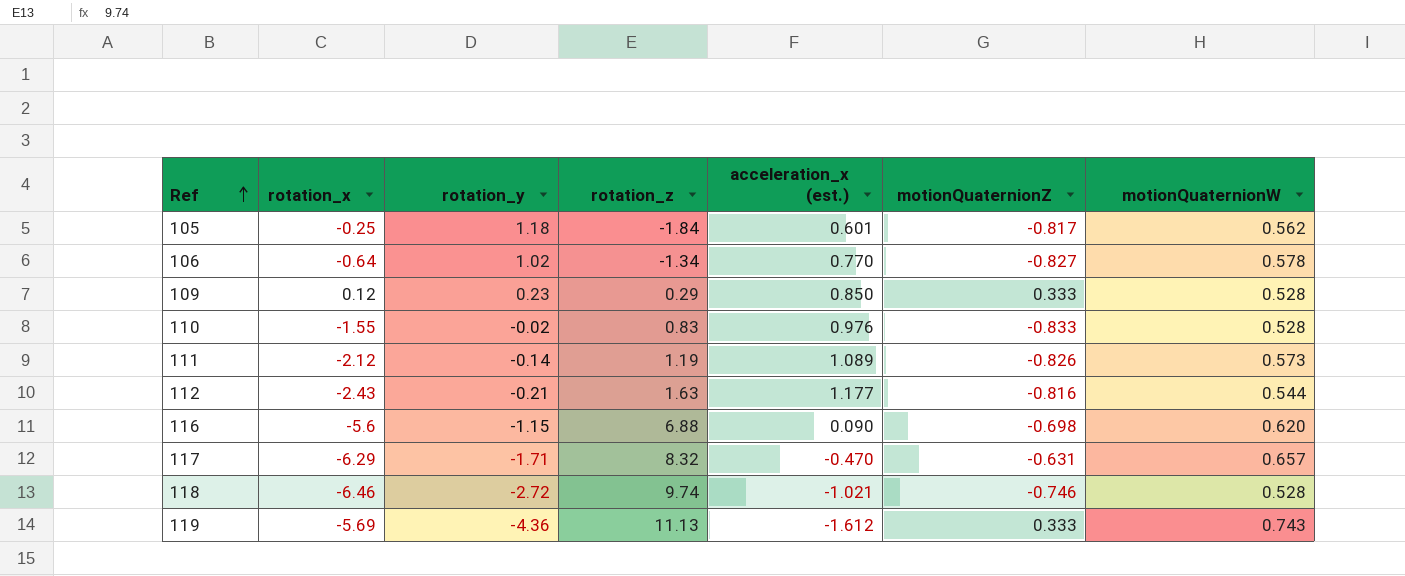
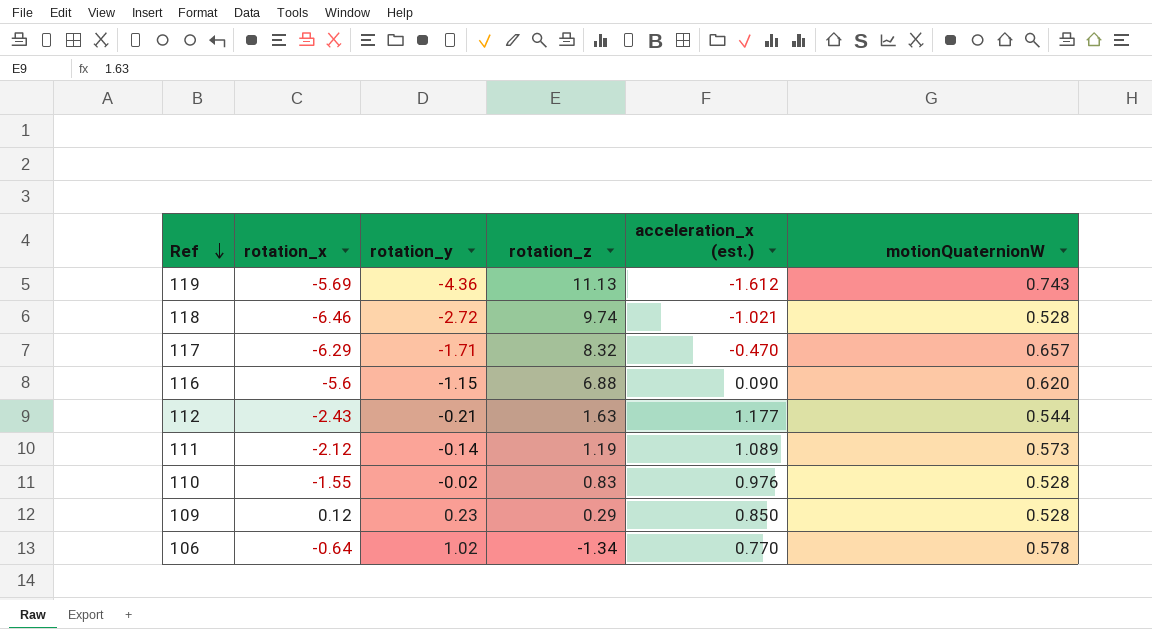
row order: Ref ascending -> Ref descending
column motionQuaternionZ | position: 6 -> none
row 105: -0.25 | 1.18 | -1.84 | 0.601 | -0.817 | 0.562 -> none

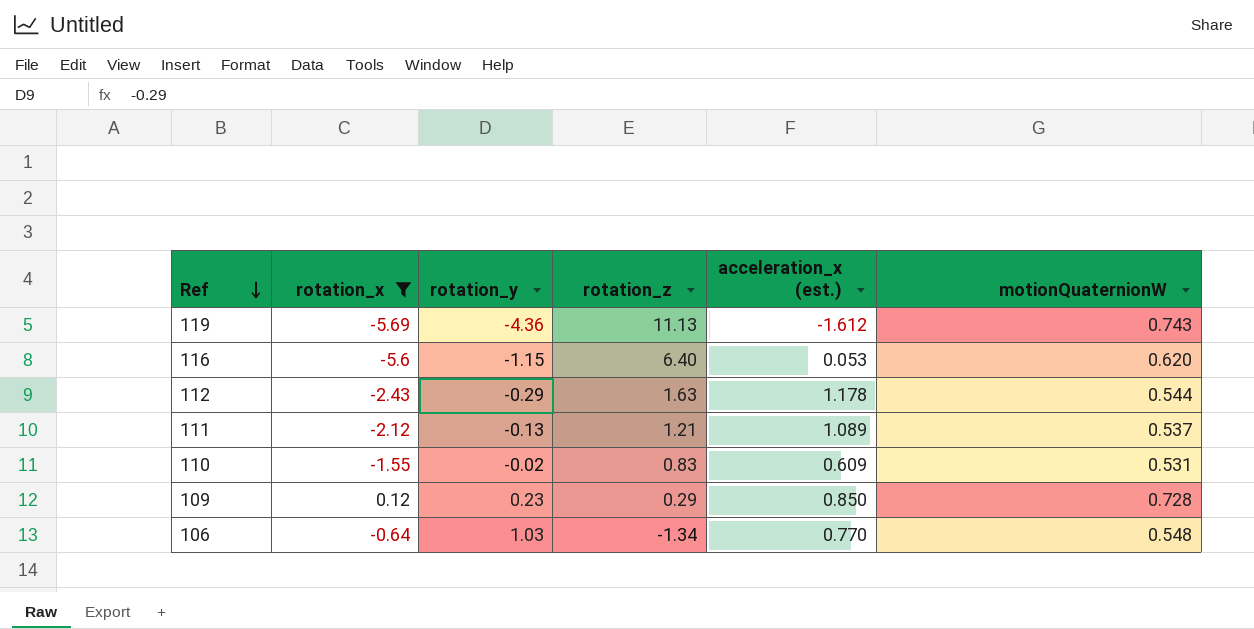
filter: none -> rotation_x >= -5.69
116 | rotation_z: 6.88 -> 6.40
116 | acceleration_x (est.): 0.090 -> 0.053
112 | rotation_y: -0.21 -> -0.29
112 | acceleration_x (est.): 1.177 -> 1.178
111 | rotation_y: -0.14 -> -0.13
111 | rotation_z: 1.19 -> 1.21
111 | motionQuaternionW: 0.573 -> 0.537
110 | acceleration_x (est.): 0.976 -> 0.609
110 | motionQuaternionW: 0.528 -> 0.531
109 | motionQuaternionW: 0.528 -> 0.728
106 | rotation_y: 1.02 -> 1.03
106 | motionQuaternionW: 0.578 -> 0.548

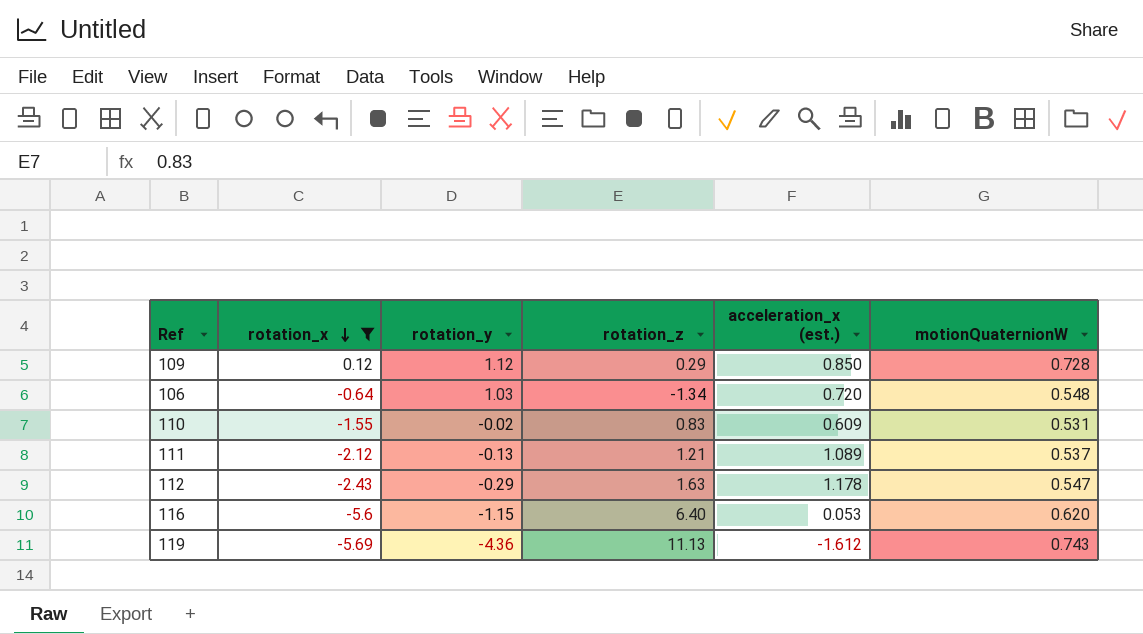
row order: Ref descending -> rotation_x descending
109 | rotation_y: 0.23 -> 1.12
106 | acceleration_x (est.): 0.770 -> 0.720
112 | motionQuaternionW: 0.544 -> 0.547

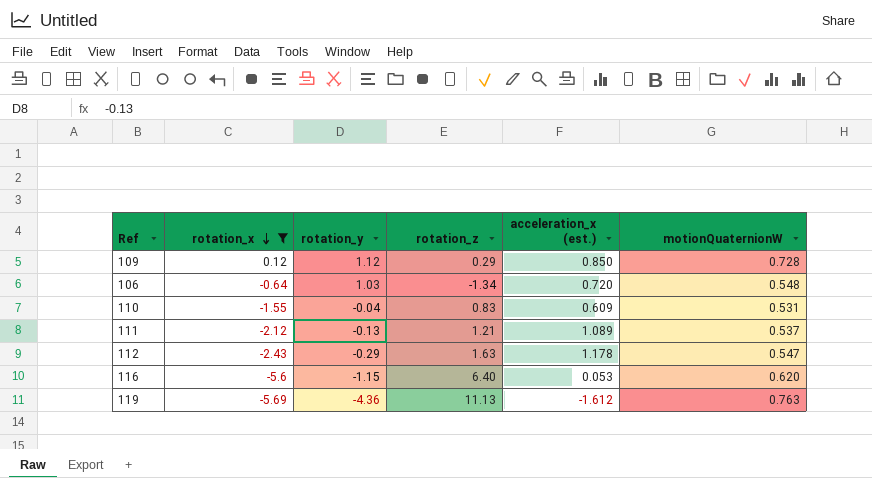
110 | rotation_y: -0.02 -> -0.04
119 | motionQuaternionW: 0.743 -> 0.763

